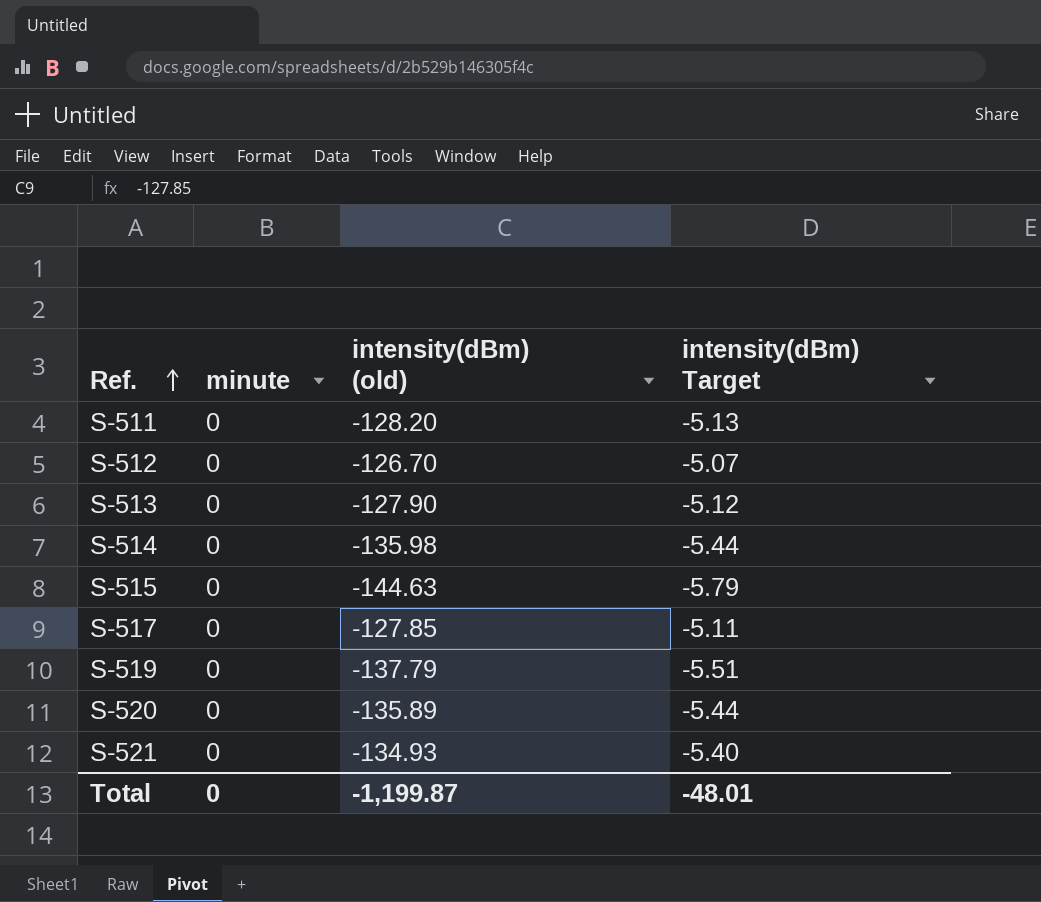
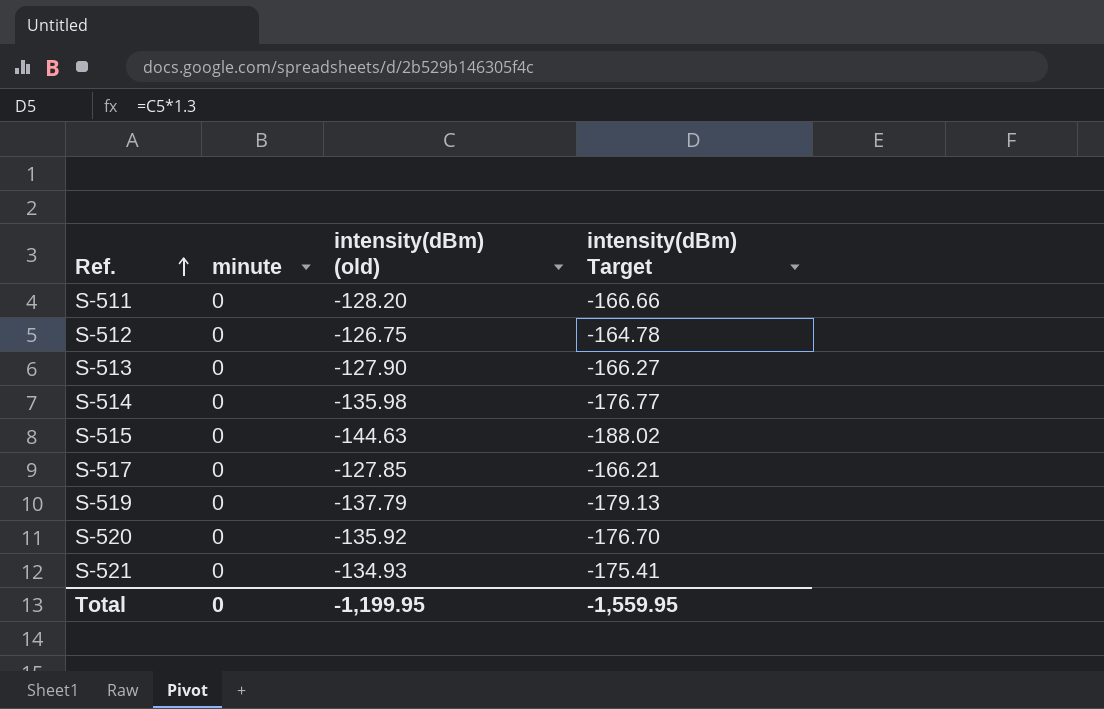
column intensity(dBm) Target | formula: [intensity(dBm) (old)] * 0.04 -> [intensity(dBm) (old)] * 1.3
S-512 | intensity(dBm) (old): -126.70 -> -126.75
S-520 | intensity(dBm) (old): -135.89 -> -135.92
Total | intensity(dBm) (old): -1,199.87 -> -1,199.95
Total | intensity(dBm) Target: -48.01 -> -1,559.95

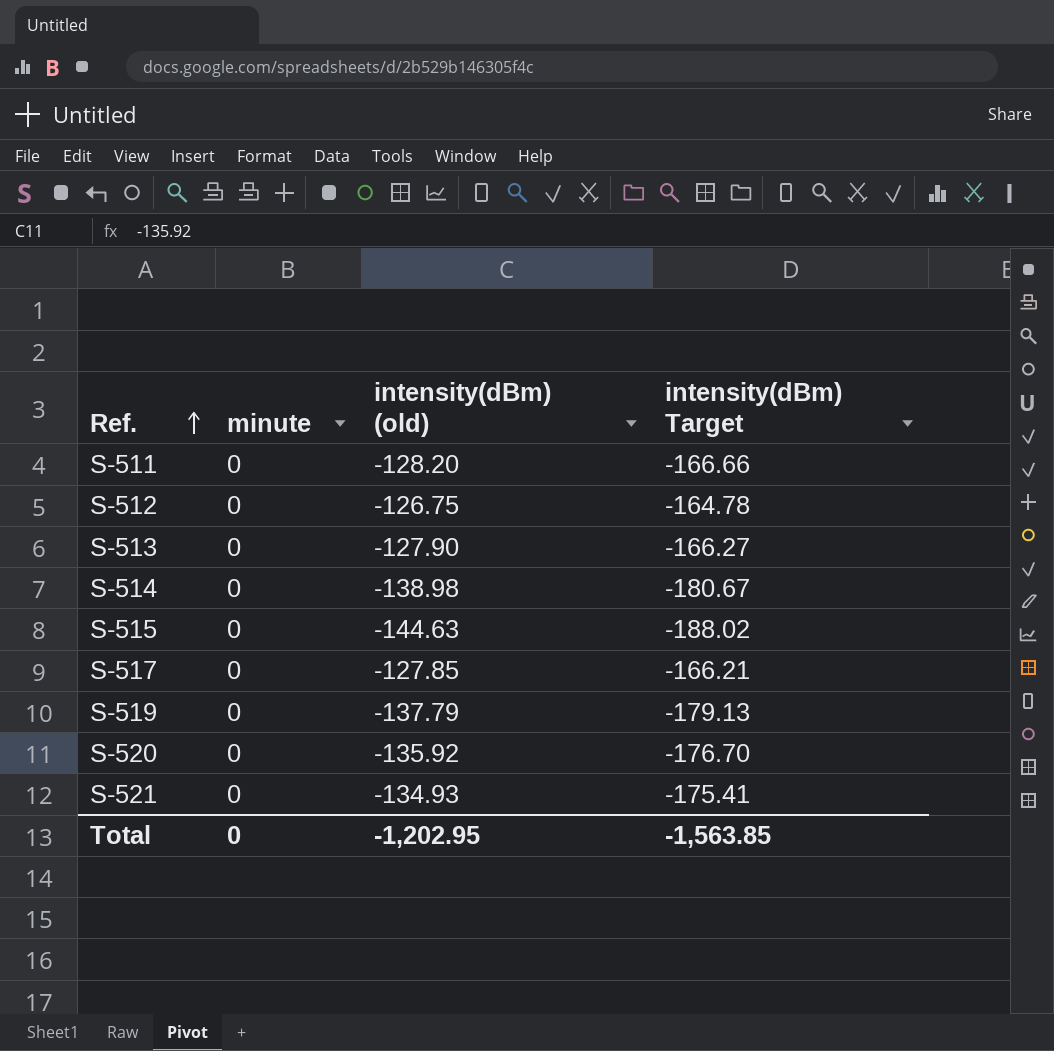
S-514 | intensity(dBm) (old): -135.98 -> -138.98
S-514 | intensity(dBm) Target: -176.77 -> -180.67
Total | intensity(dBm) (old): -1,199.95 -> -1,202.95
Total | intensity(dBm) Target: -1,559.95 -> -1,563.85

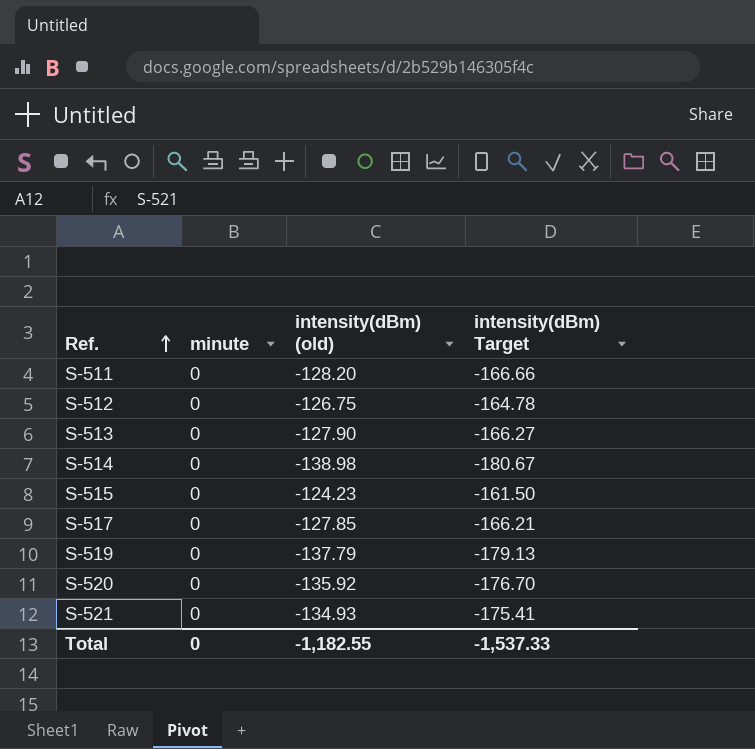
S-515 | intensity(dBm) (old): -144.63 -> -124.23
S-515 | intensity(dBm) Target: -188.02 -> -161.50
Total | intensity(dBm) (old): -1,202.95 -> -1,182.55
Total | intensity(dBm) Target: -1,563.85 -> -1,537.33

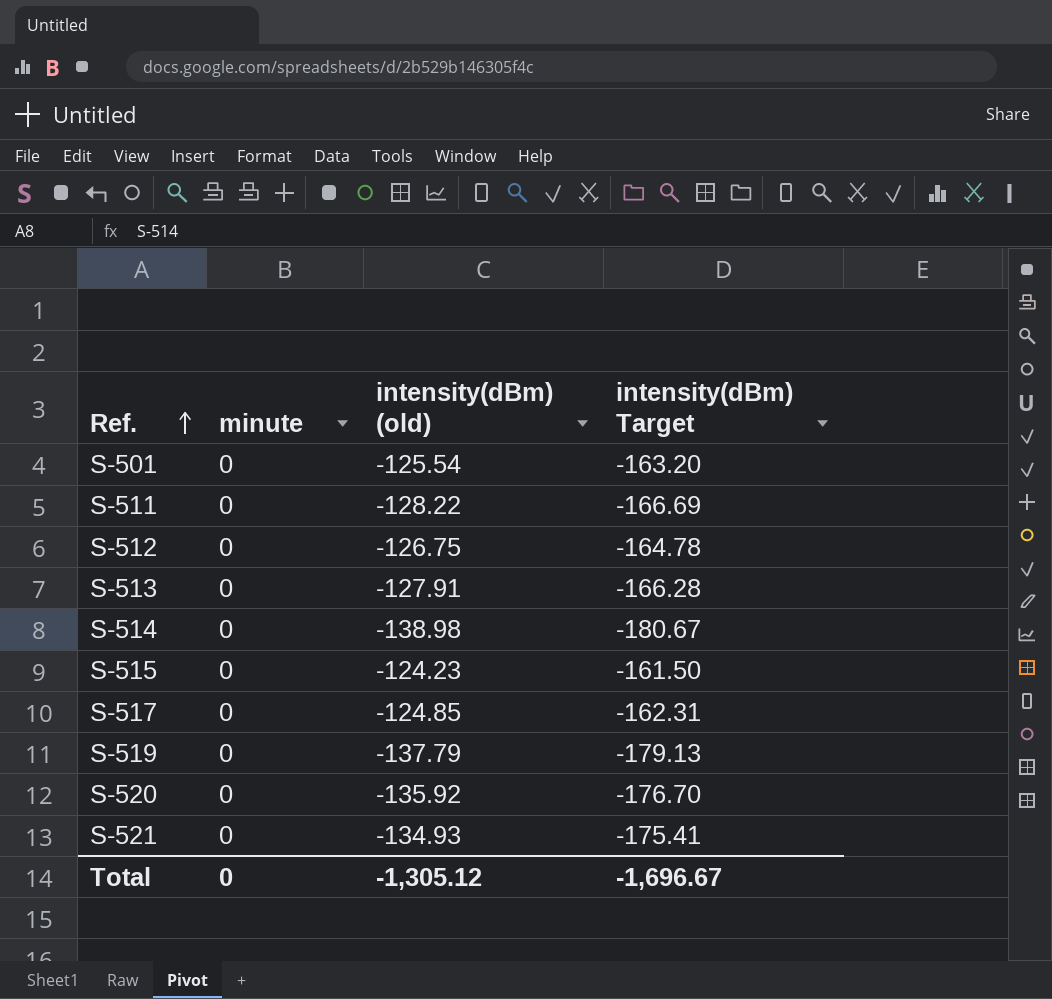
row S-501: none -> 0 | -125.54 | -163.20
S-511 | intensity(dBm) (old): -128.20 -> -128.22
S-511 | intensity(dBm) Target: -166.66 -> -166.69
S-513 | intensity(dBm) (old): -127.90 -> -127.91
S-513 | intensity(dBm) Target: -166.27 -> -166.28
S-517 | intensity(dBm) (old): -127.85 -> -124.85
S-517 | intensity(dBm) Target: -166.21 -> -162.31
Total | intensity(dBm) (old): -1,182.55 -> -1,305.12
Total | intensity(dBm) Target: -1,537.33 -> -1,696.67

